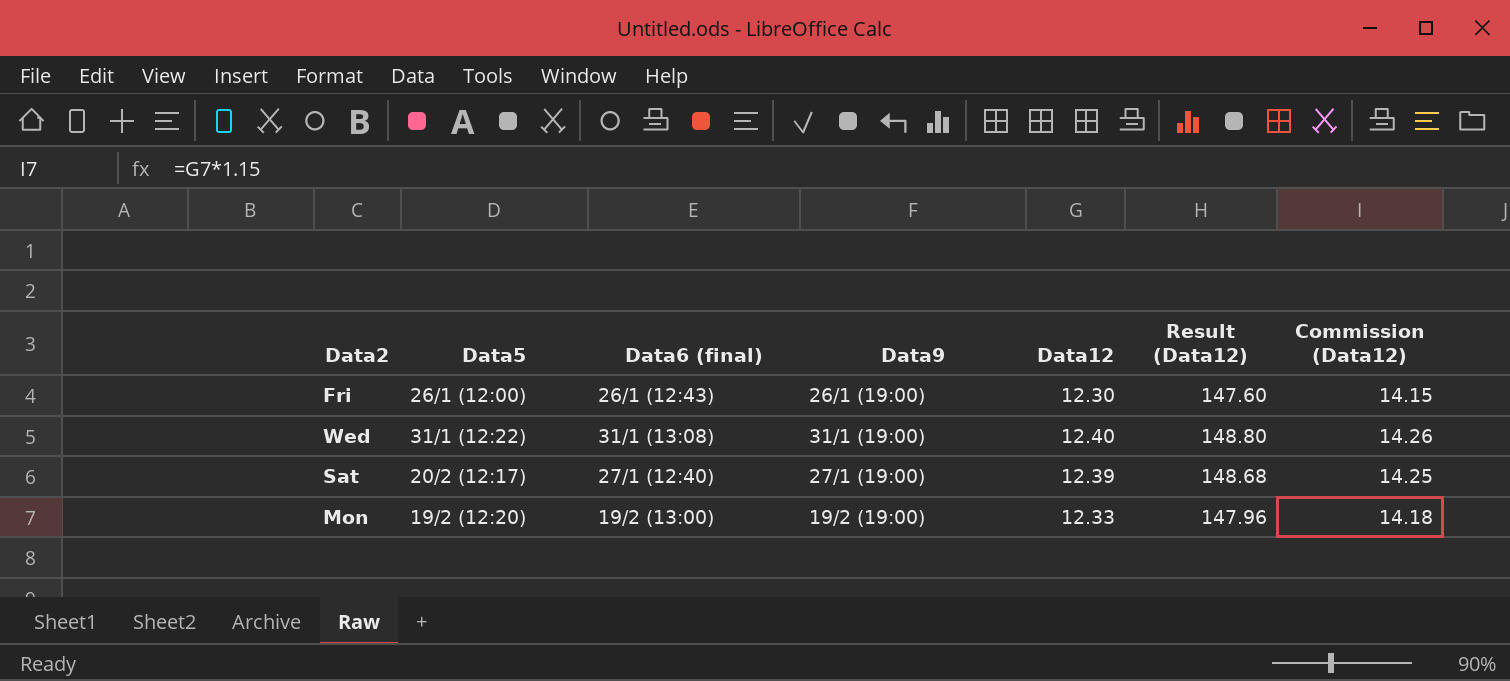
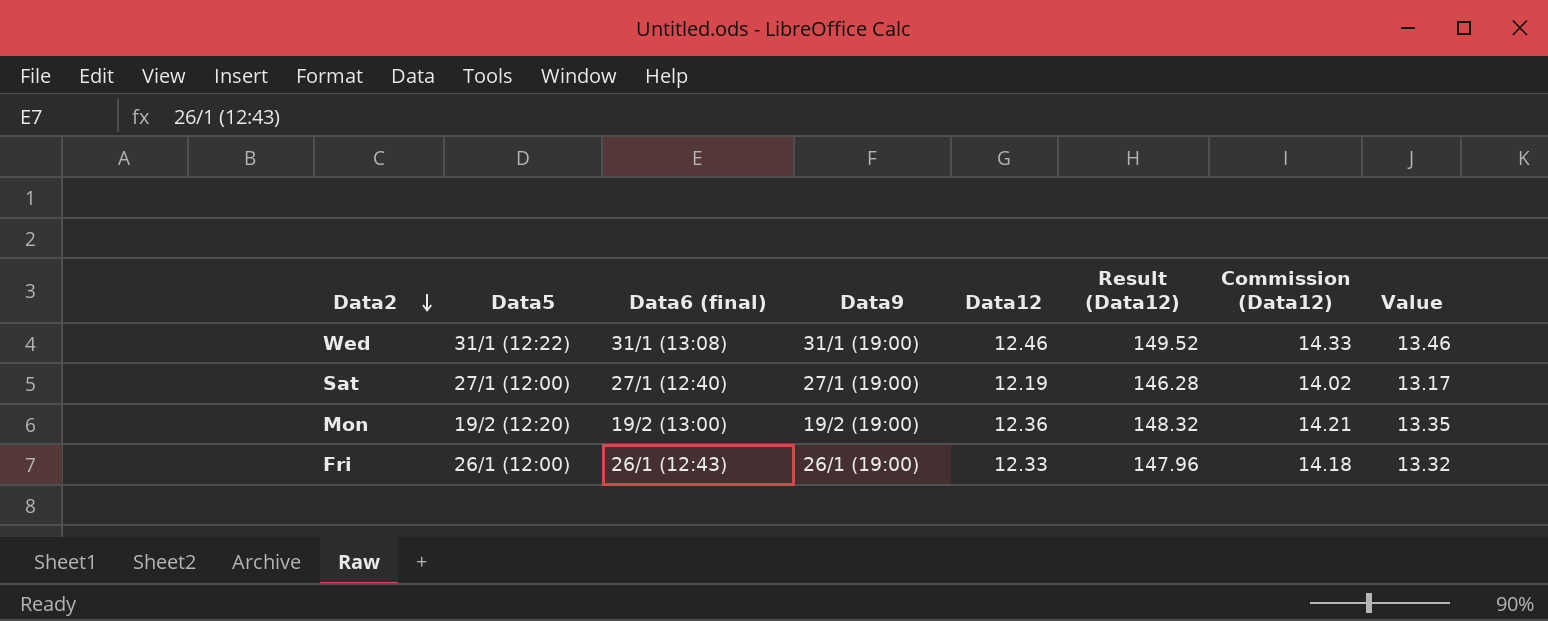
row order: none -> Data2 descending
column Value | formula: none -> [Data12] * 1.08
Wed | Data12: 12.40 -> 12.46
Wed | Result (Data12): 148.80 -> 149.52
Wed | Commission (Data12): 14.26 -> 14.33
Sat | Data5: 20/2 (12:17) -> 27/1 (12:00)
Sat | Data12: 12.39 -> 12.19
Sat | Result (Data12): 148.68 -> 146.28
Sat | Commission (Data12): 14.25 -> 14.02
Mon | Data12: 12.33 -> 12.36
Mon | Result (Data12): 147.96 -> 148.32
Mon | Commission (Data12): 14.18 -> 14.21
Fri | Data12: 12.30 -> 12.33
Fri | Result (Data12): 147.60 -> 147.96
Fri | Commission (Data12): 14.15 -> 14.18

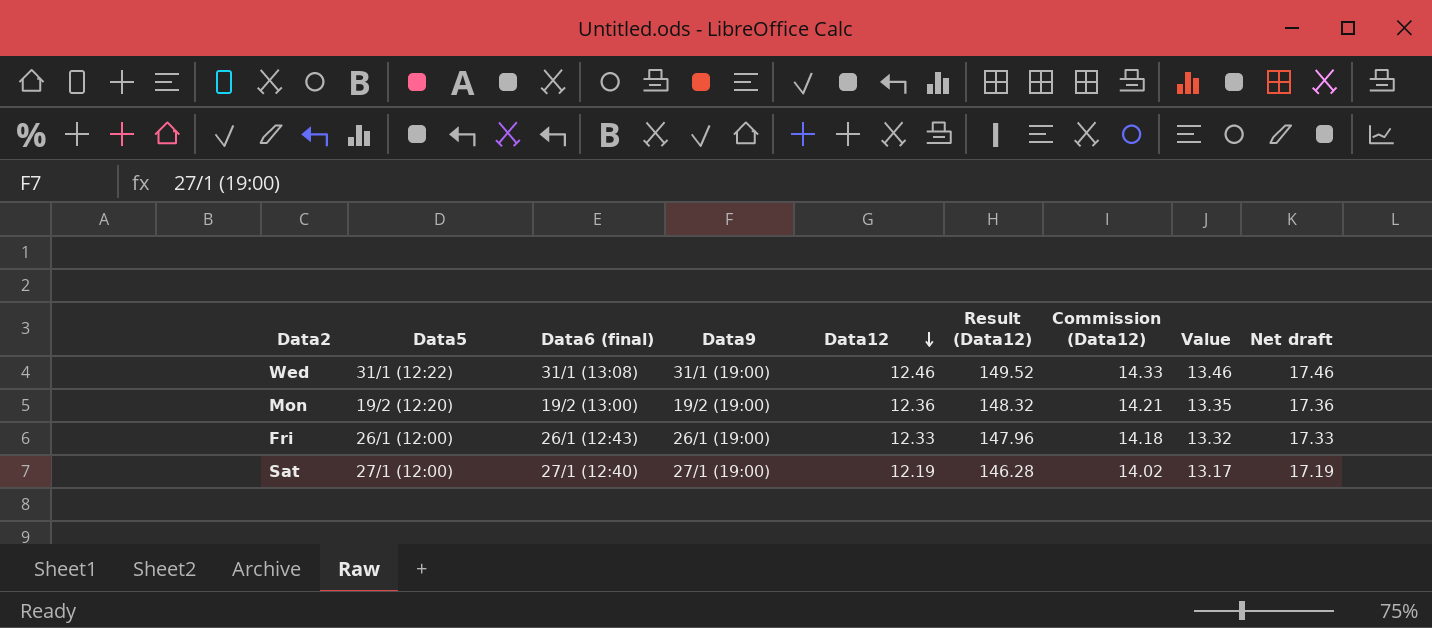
row order: Data2 descending -> Data12 descending
column Net draft | formula: none -> [Data12] + 5

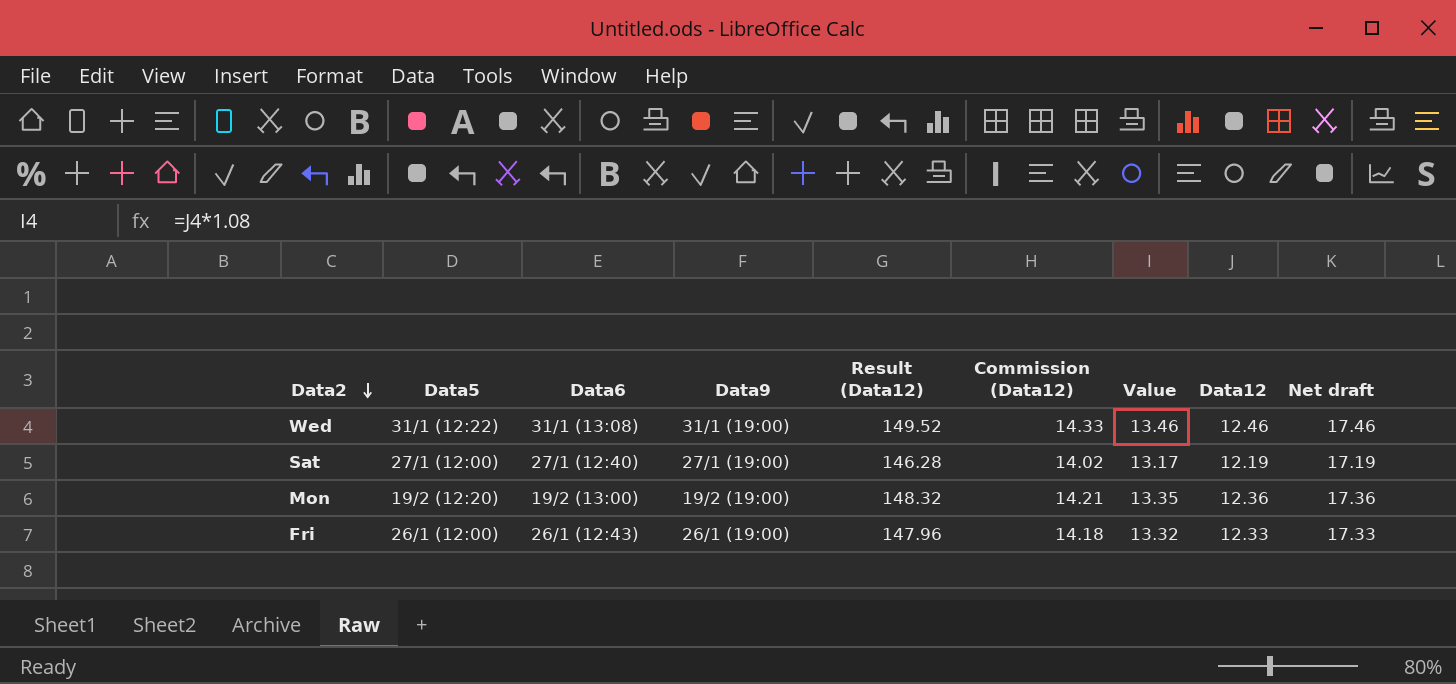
row order: Data12 descending -> Data2 descending
column name: Data6 (final) -> Data6
column Data12 | position: 5 -> 8

